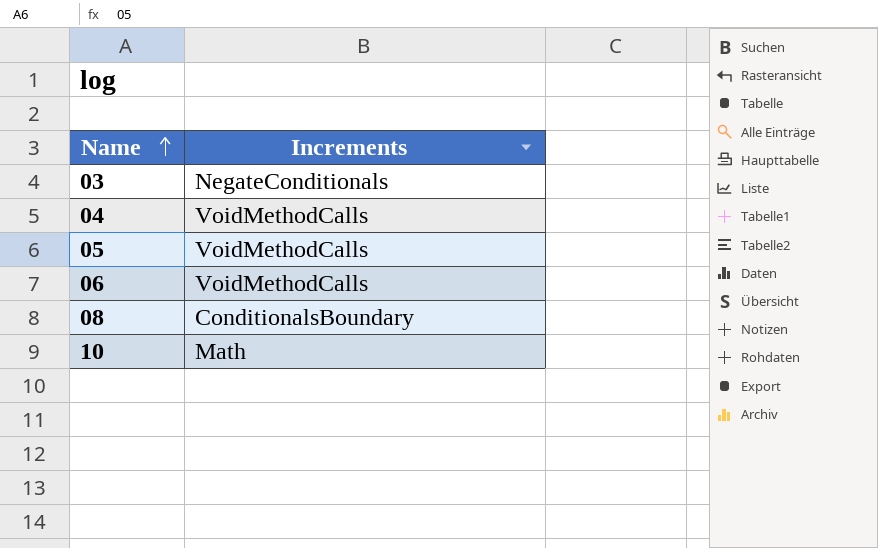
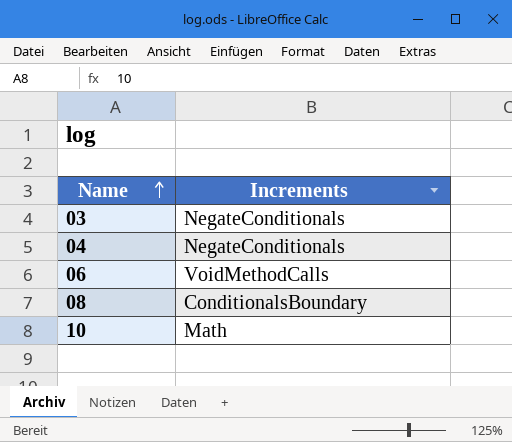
row 05: VoidMethodCalls -> none
04 | Increments: VoidMethodCalls -> NegateConditionals

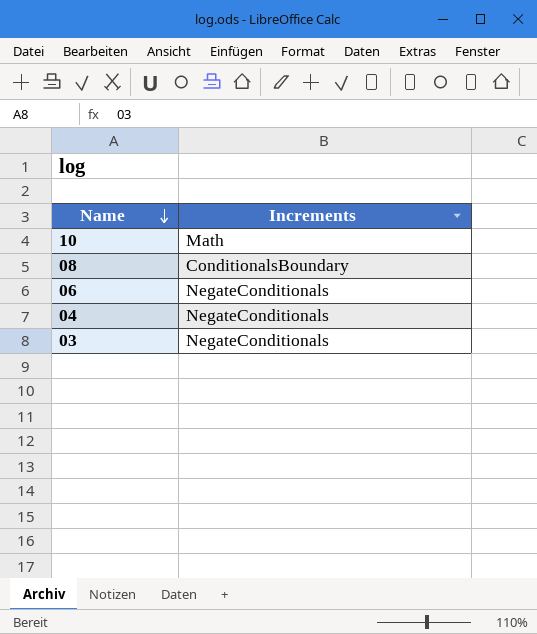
row order: Name ascending -> Name descending
06 | Increments: VoidMethodCalls -> NegateConditionals

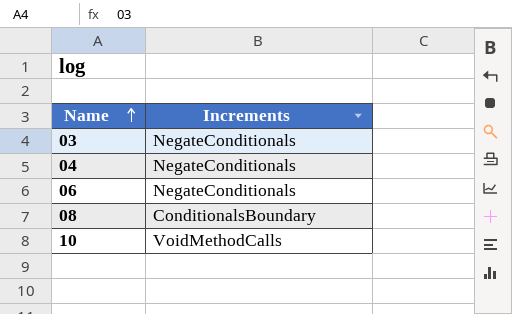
row order: Name descending -> Name ascending
10 | Increments: Math -> VoidMethodCalls

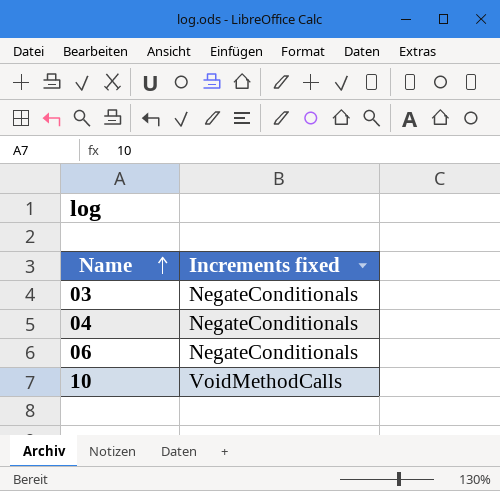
column name: Increments -> Increments fixed
row 08: ConditionalsBoundary -> none

